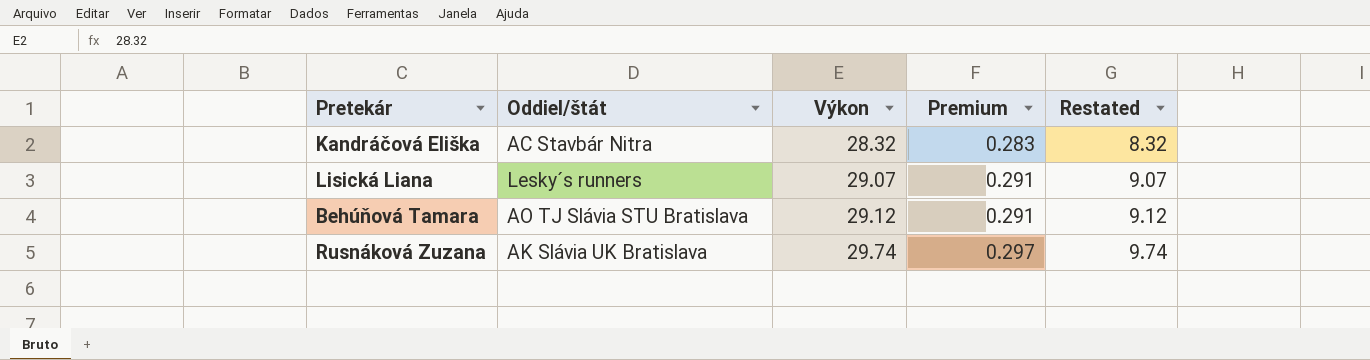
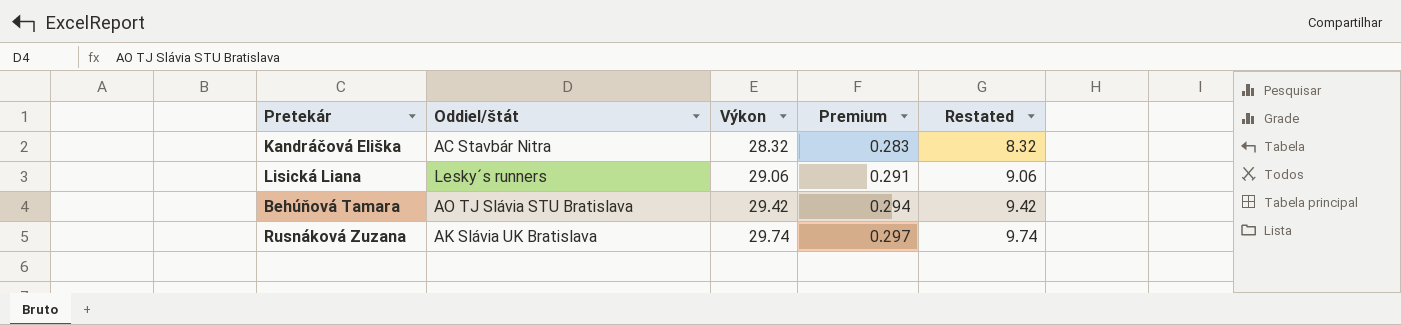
Lisická Liana | Výkon: 29.07 -> 29.06
Lisická Liana | Restated: 9.07 -> 9.06
Behúňová Tamara | Výkon: 29.12 -> 29.42
Behúňová Tamara | Premium: 0.291 -> 0.294
Behúňová Tamara | Restated: 9.12 -> 9.42

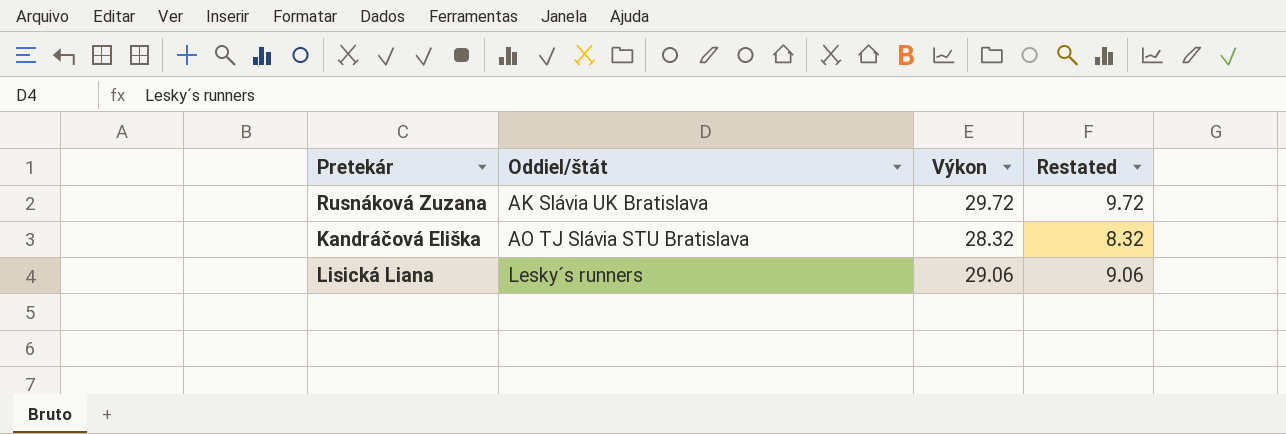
row order: Výkon ascending -> Oddiel/štát ascending
column Premium | formula: [Výkon] * 0.01 -> none
row Behúňová Tamara: AO TJ Slávia STU Bratislava | 29.42 | 0.294 | 9.42 -> none
Rusnáková Zuzana | Výkon: 29.74 -> 29.72
Rusnáková Zuzana | Restated: 9.74 -> 9.72
Kandráčová Eliška | Oddiel/štát: AC Stavbár Nitra -> AO TJ Slávia STU Bratislava

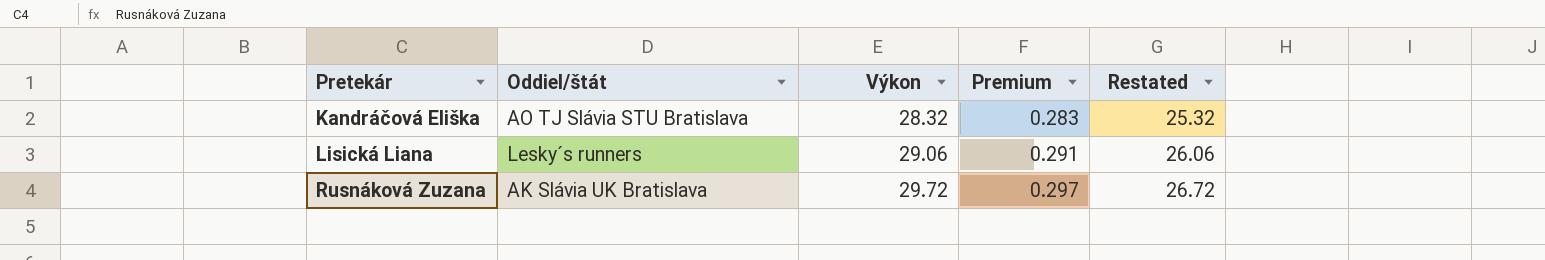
row order: Oddiel/štát ascending -> Pretekár ascending
column Premium | formula: none -> [Výkon] * 0.01
column Restated | formula: [Výkon] - 20 -> [Výkon] - 3

